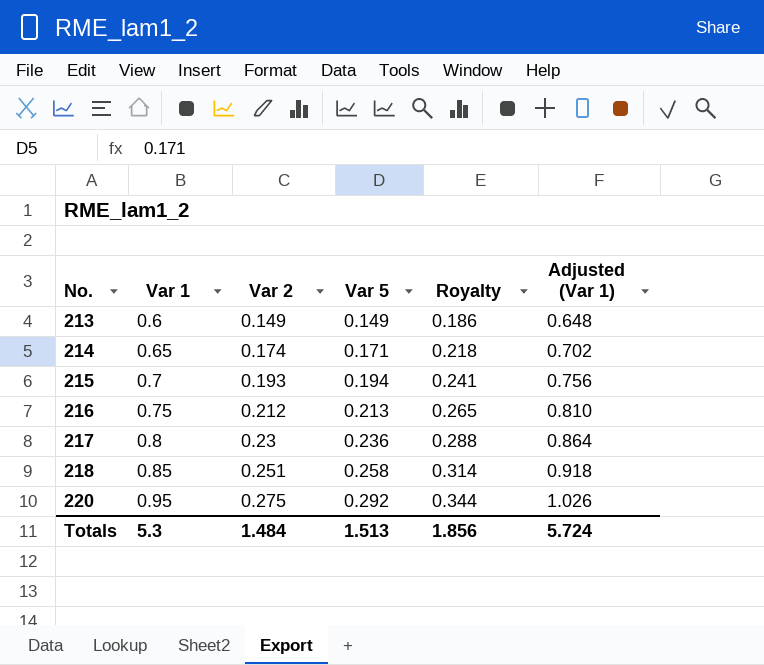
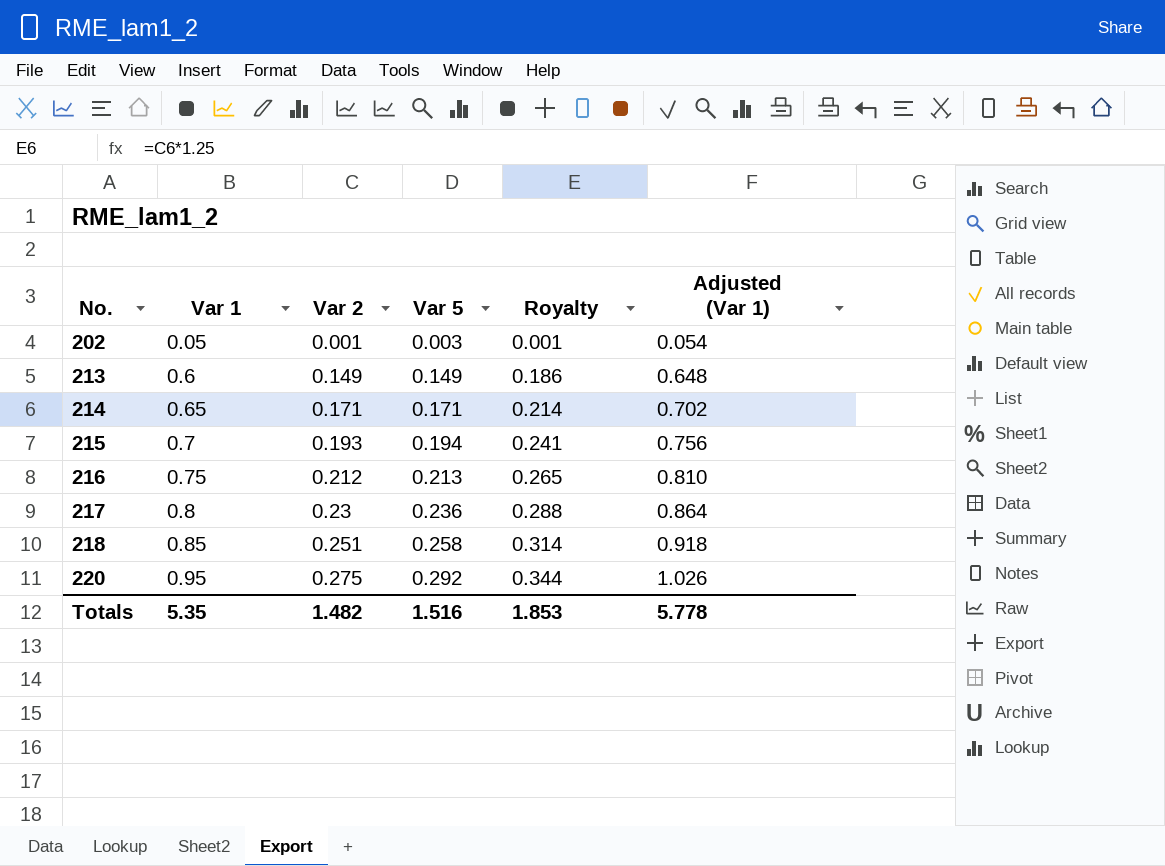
row 202: none -> 0.05 | 0.001 | 0.003 | 0.001 | 0.054
214 | Var 2: 0.174 -> 0.171
214 | Royalty: 0.218 -> 0.214
Totals | Var 1: 5.3 -> 5.35
Totals | Var 2: 1.484 -> 1.482
Totals | Var 5: 1.513 -> 1.516
Totals | Royalty: 1.856 -> 1.853
Totals | Adjusted (Var 1): 5.724 -> 5.778

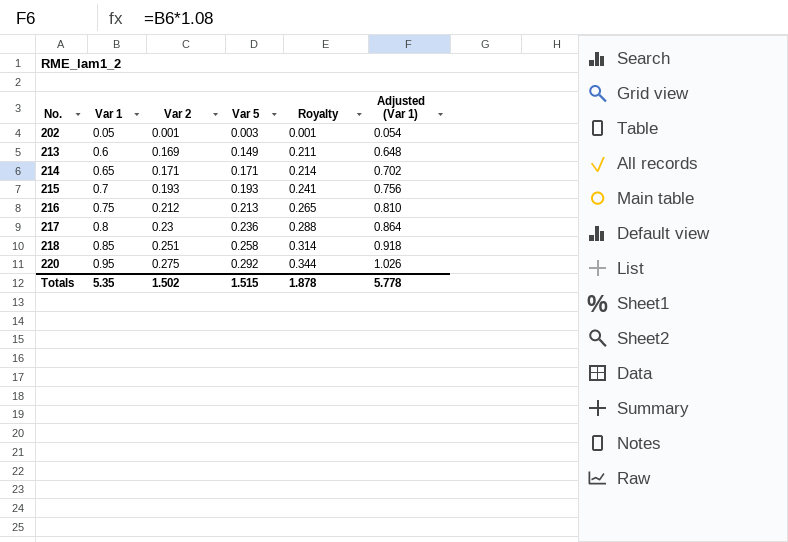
213 | Var 2: 0.149 -> 0.169
213 | Royalty: 0.186 -> 0.211
215 | Var 5: 0.194 -> 0.193
Totals | Var 2: 1.482 -> 1.502
Totals | Var 5: 1.516 -> 1.515
Totals | Royalty: 1.853 -> 1.878

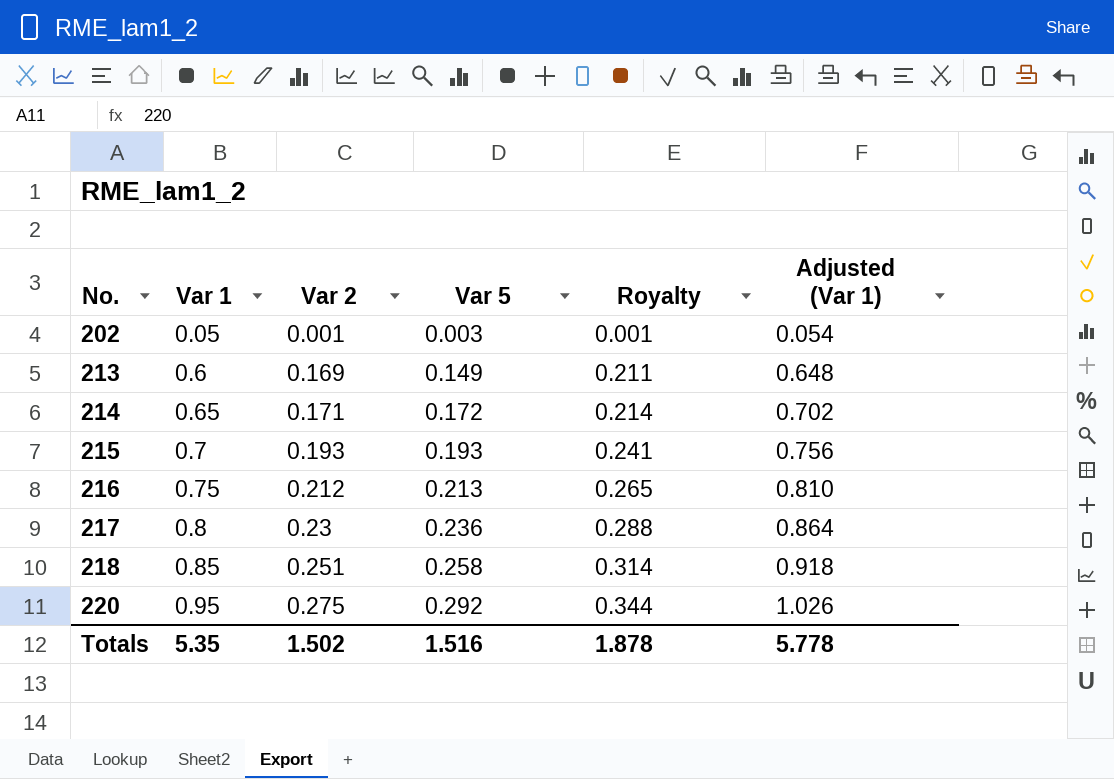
214 | Var 5: 0.171 -> 0.172
Totals | Var 5: 1.515 -> 1.516

